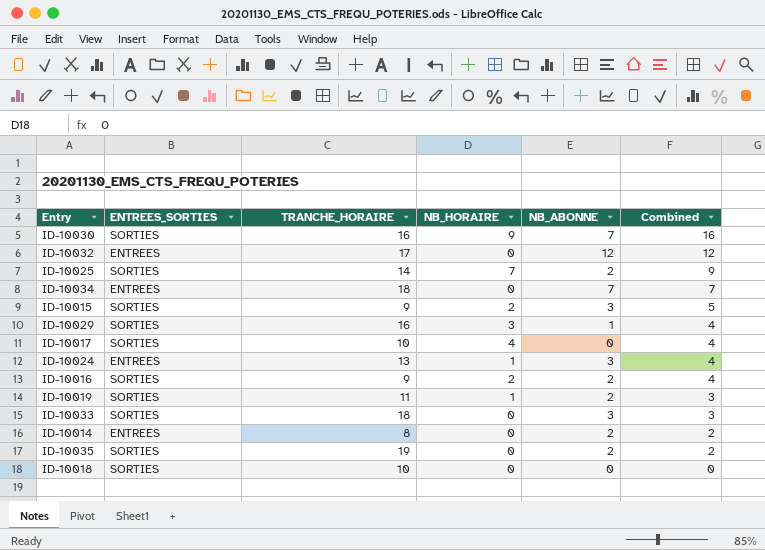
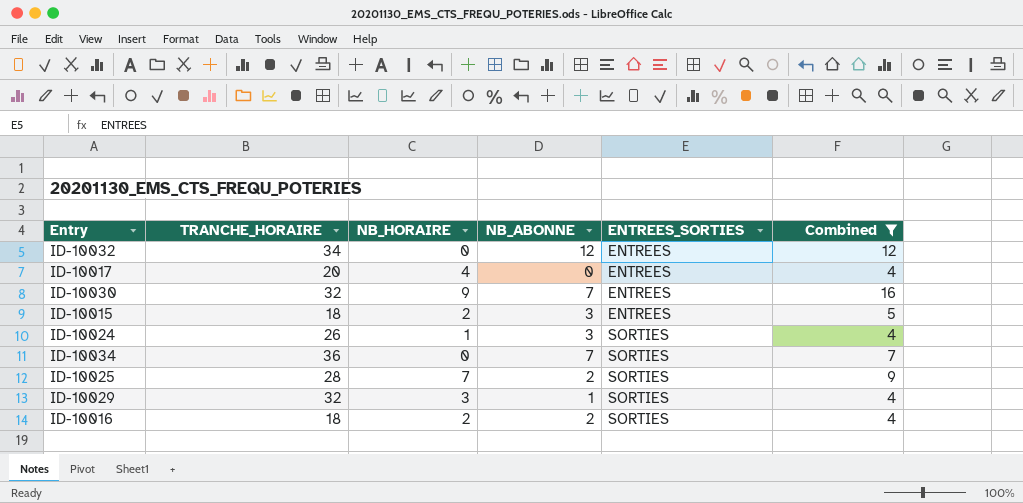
filter: none -> Combined >= 4
row order: Combined descending -> ENTREES_SORTIES ascending
column ENTREES_SORTIES | position: 2 -> 5
ID-10032 | TRANCHE_HORAIRE: 17 -> 34
ID-10017 | TRANCHE_HORAIRE: 10 -> 20
ID-10017 | ENTREES_SORTIES: SORTIES -> ENTREES
ID-10030 | TRANCHE_HORAIRE: 16 -> 32
ID-10030 | ENTREES_SORTIES: SORTIES -> ENTREES
ID-10015 | TRANCHE_HORAIRE: 9 -> 18
ID-10015 | ENTREES_SORTIES: SORTIES -> ENTREES
ID-10024 | TRANCHE_HORAIRE: 13 -> 26
ID-10024 | ENTREES_SORTIES: ENTREES -> SORTIES
ID-10034 | TRANCHE_HORAIRE: 18 -> 36
ID-10034 | ENTREES_SORTIES: ENTREES -> SORTIES
ID-10025 | TRANCHE_HORAIRE: 14 -> 28
ID-10029 | TRANCHE_HORAIRE: 16 -> 32
ID-10016 | TRANCHE_HORAIRE: 9 -> 18

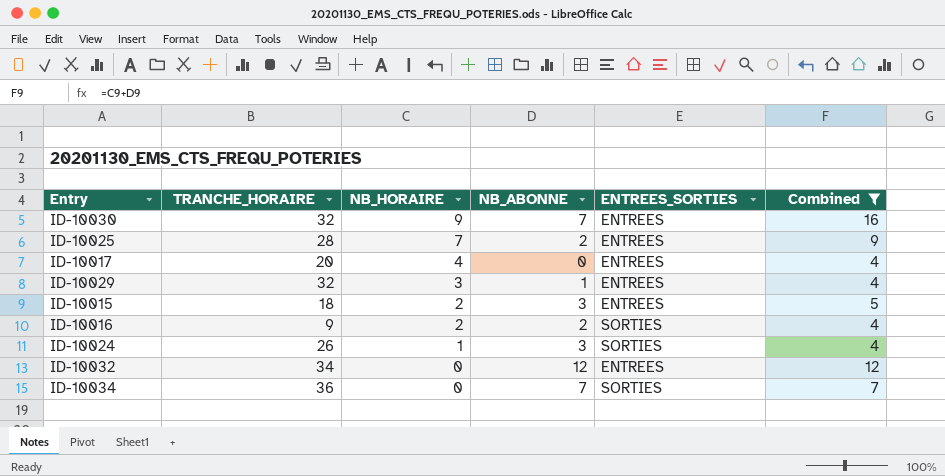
row order: ENTREES_SORTIES ascending -> NB_HORAIRE descending
ID-10025 | ENTREES_SORTIES: SORTIES -> ENTREES
ID-10029 | ENTREES_SORTIES: SORTIES -> ENTREES
ID-10016 | TRANCHE_HORAIRE: 18 -> 9

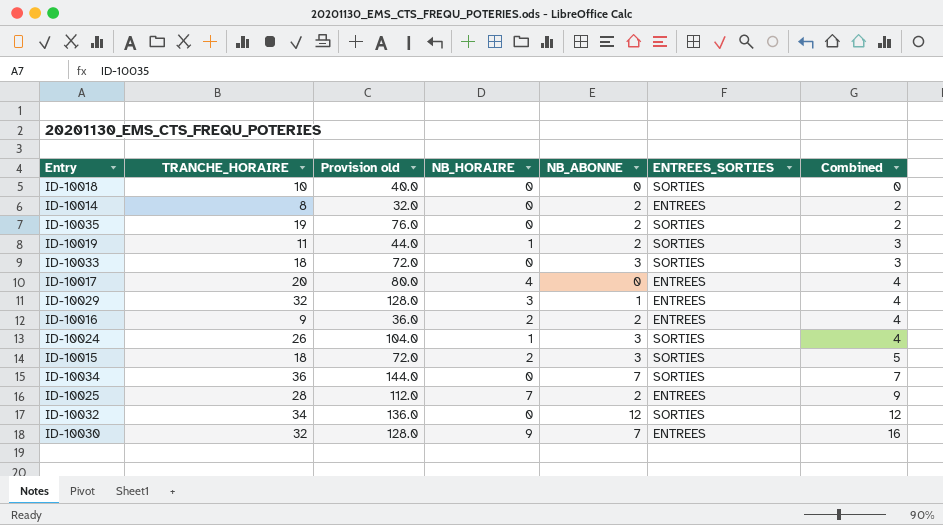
filter: Combined >= 4 -> none
row order: NB_HORAIRE descending -> Combined ascending
column Provision old | formula: none -> [TRANCHE_HORAIRE] * 4
ID-10016 | ENTREES_SORTIES: SORTIES -> ENTREES
ID-10015 | ENTREES_SORTIES: ENTREES -> SORTIES
ID-10032 | ENTREES_SORTIES: ENTREES -> SORTIES

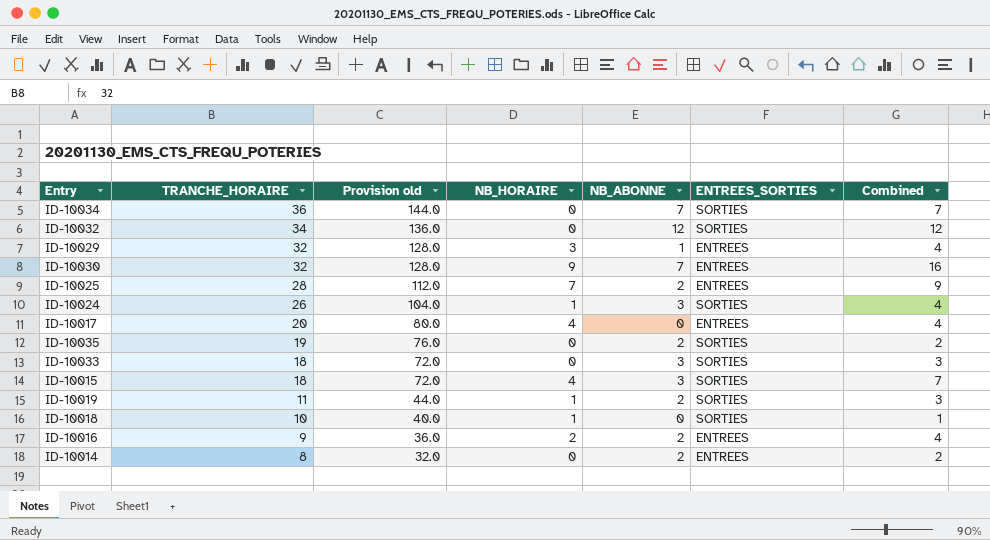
row order: Combined ascending -> TRANCHE_HORAIRE descending
ID-10015 | NB_HORAIRE: 2 -> 4
ID-10015 | Combined: 5 -> 7
ID-10018 | NB_HORAIRE: 0 -> 1
ID-10018 | Combined: 0 -> 1

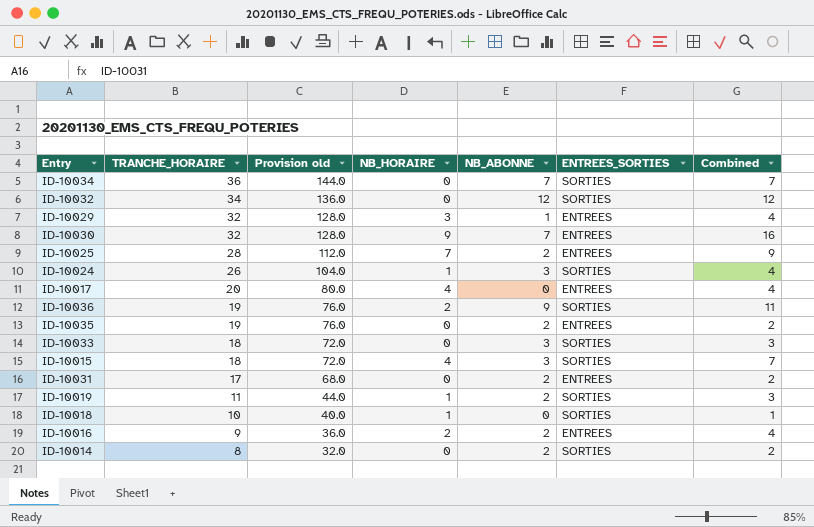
row ID-10036: none -> 19 | 76.0 | 2 | 9 | SORTIES | 11
ID-10035 | ENTREES_SORTIES: SORTIES -> ENTREES
row ID-10031: none -> 17 | 68.0 | 0 | 2 | ENTREES | 2
ID-10014 | ENTREES_SORTIES: ENTREES -> SORTIES

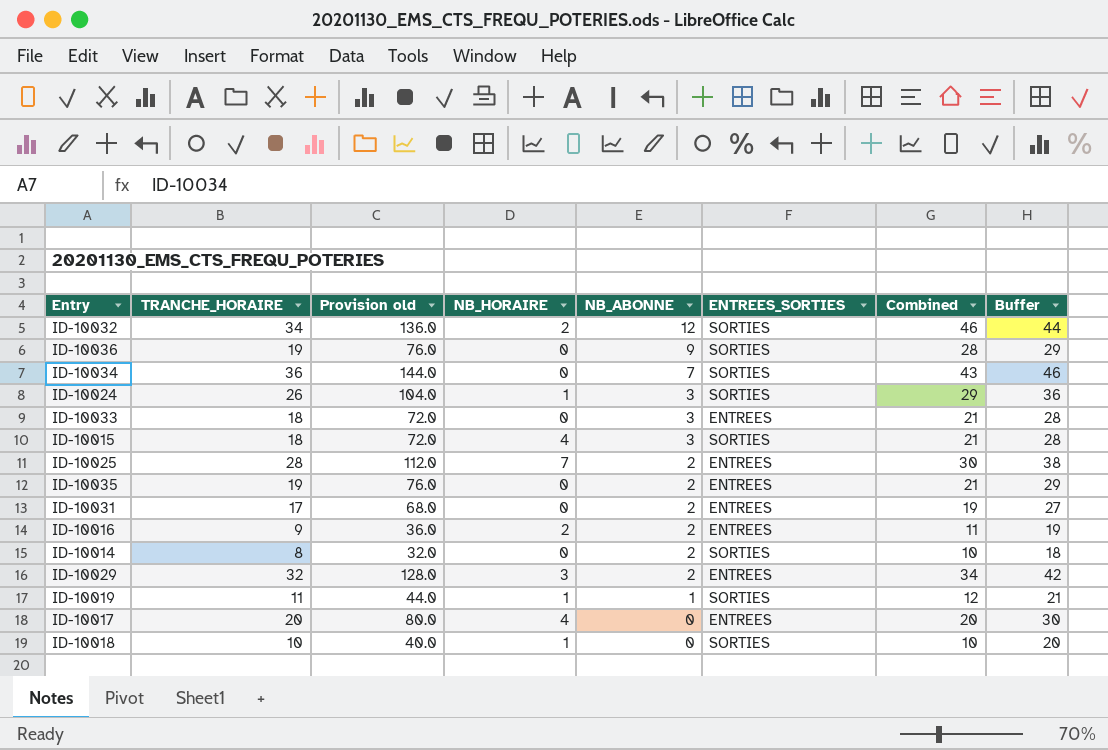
row order: TRANCHE_HORAIRE descending -> NB_ABONNE descending
column Combined | formula: [NB_HORAIRE] + [NB_ABONNE] -> [TRANCHE_HORAIRE] + [NB_ABONNE]
column Buffer | formula: none -> [TRANCHE_HORAIRE] + 10
row ID-10030: 32 | 128.0 | 9 | 7 | ENTREES | 16 -> none
ID-10032 | NB_HORAIRE: 0 -> 2
ID-10036 | NB_HORAIRE: 2 -> 0
ID-10033 | ENTREES_SORTIES: SORTIES -> ENTREES
ID-10029 | NB_ABONNE: 1 -> 2
ID-10019 | NB_ABONNE: 2 -> 1

